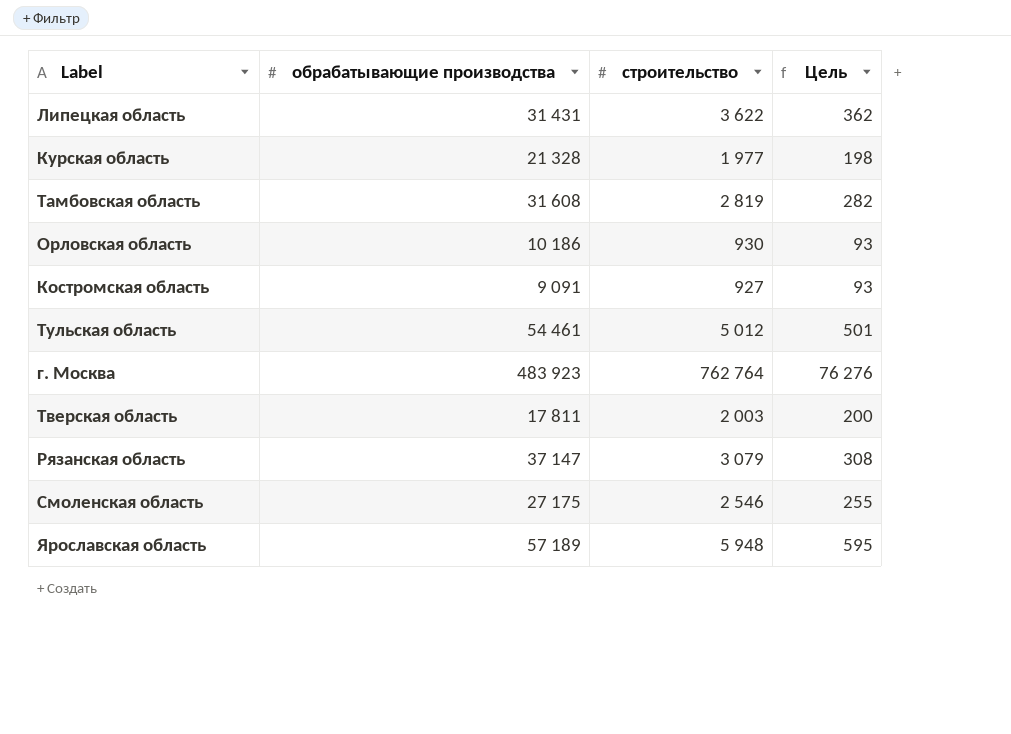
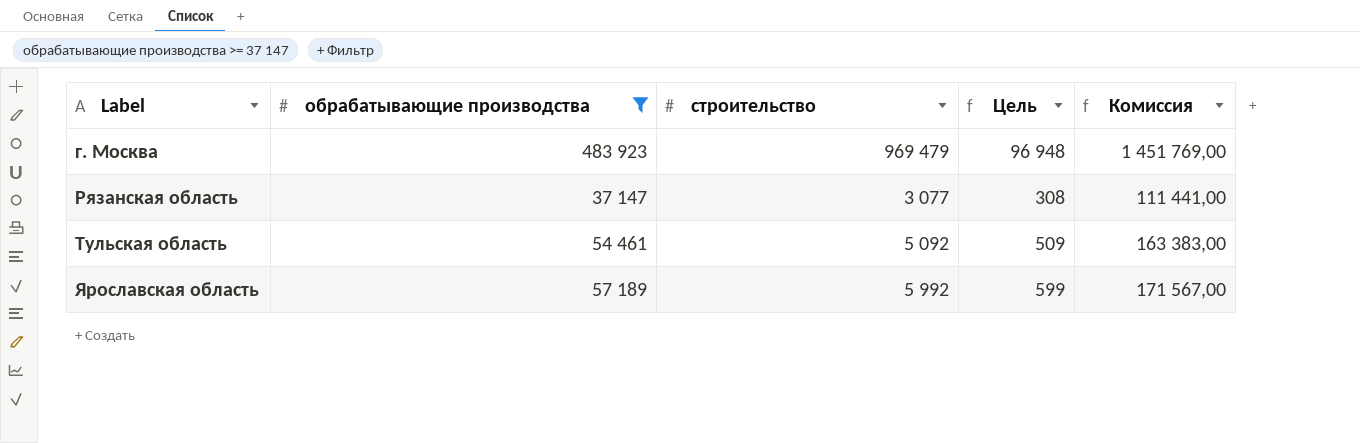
filter: none -> обрабатывающие производства >= 37 147
row order: none -> Label ascending
column Комиссия | formula: none -> [обрабатывающие производства] * 3
г. Москва | строительство: 762 764 -> 969 479
г. Москва | Цель: 76 276 -> 96 948
Рязанская область | строительство: 3 079 -> 3 077
Тульская область | строительство: 5 012 -> 5 092
Тульская область | Цель: 501 -> 509
Ярославская область | строительство: 5 948 -> 5 992
Ярославская область | Цель: 595 -> 599

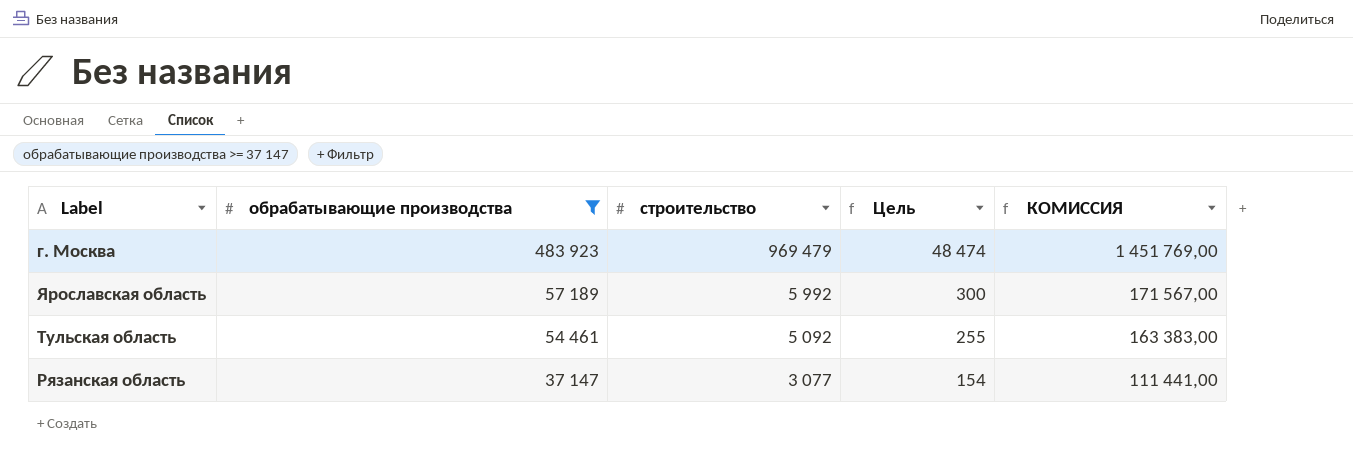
row order: Label ascending -> обрабатывающие производства descending
column Цель | formula: [строительство] * 0,1 -> [строительство] * 0,05
column name: Комиссия -> КОМИССИЯ

